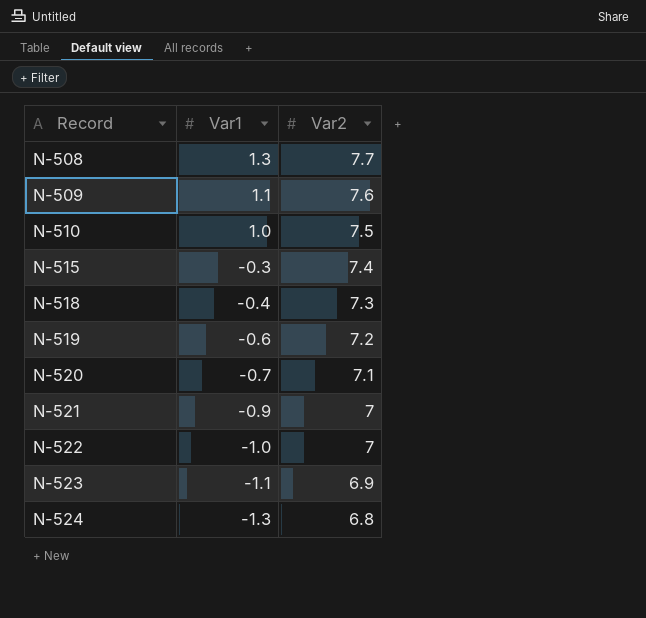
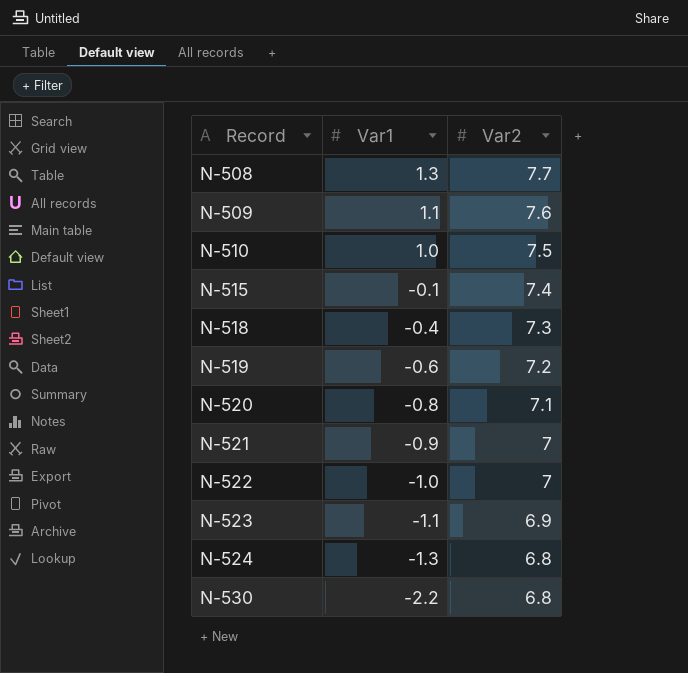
N-515 | Var1: -0.3 -> -0.1
N-520 | Var1: -0.7 -> -0.8
row N-530: none -> -2.2 | 6.8

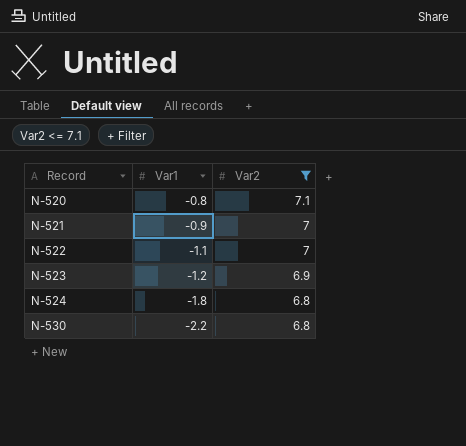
filter: none -> Var2 <= 7.1
N-522 | Var1: -1.0 -> -1.1
N-523 | Var1: -1.1 -> -1.2
N-524 | Var1: -1.3 -> -1.8

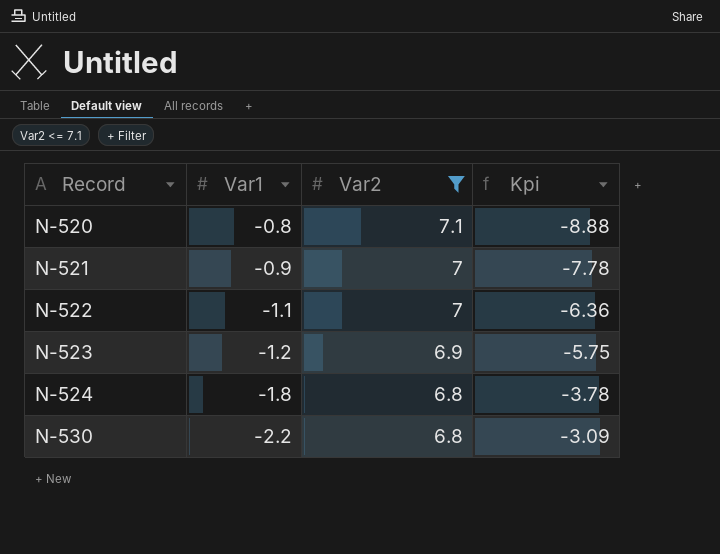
column Kpi | formula: none -> [Var2] / [Var1]

